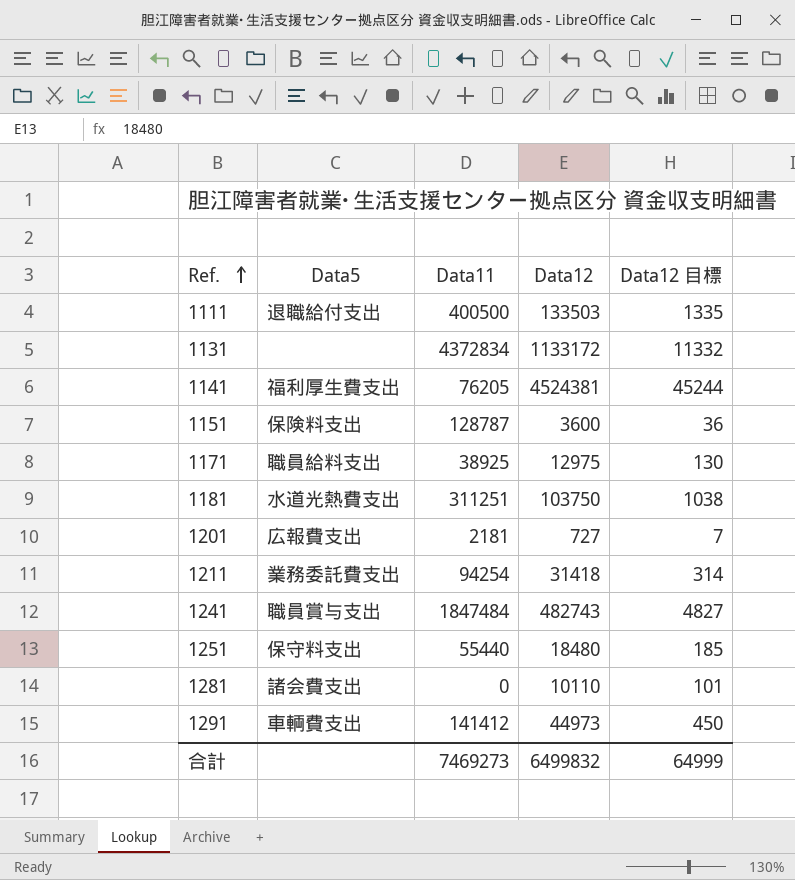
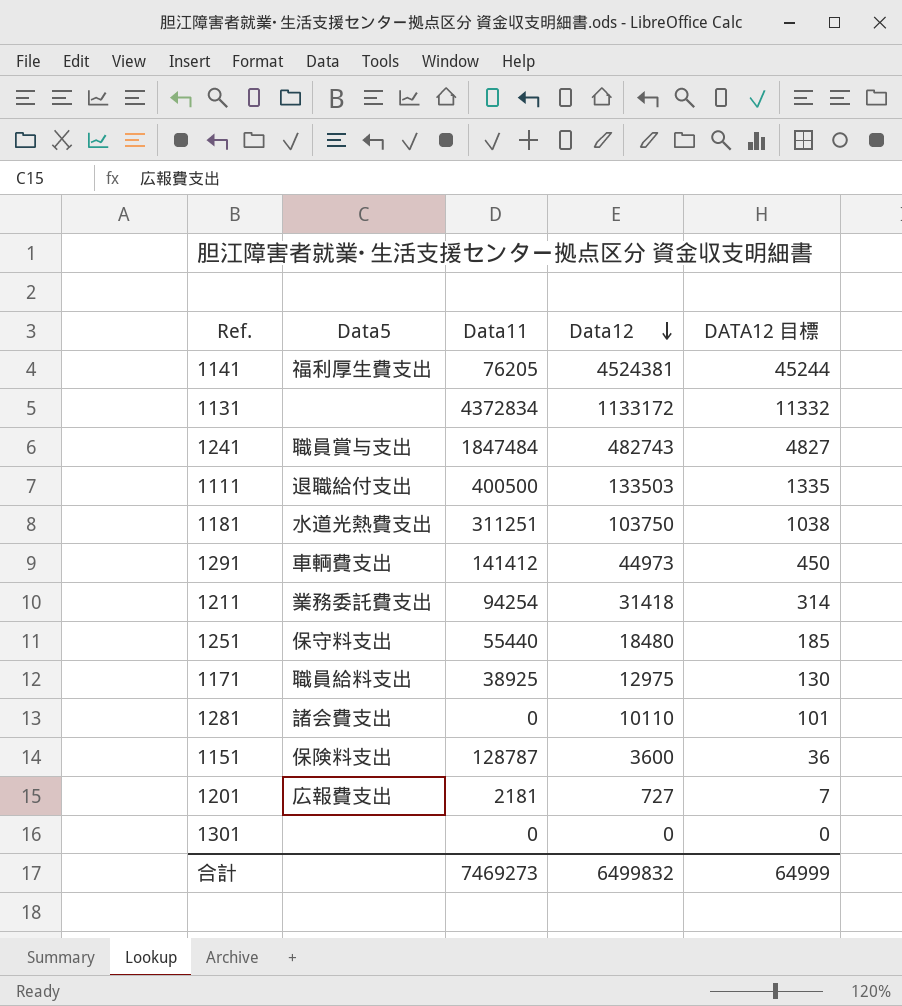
row order: Ref. ascending -> Data12 descending
column name: Data12 目標 -> DATA12 目標
row 1301: none -> none | 0 | 0 | 0

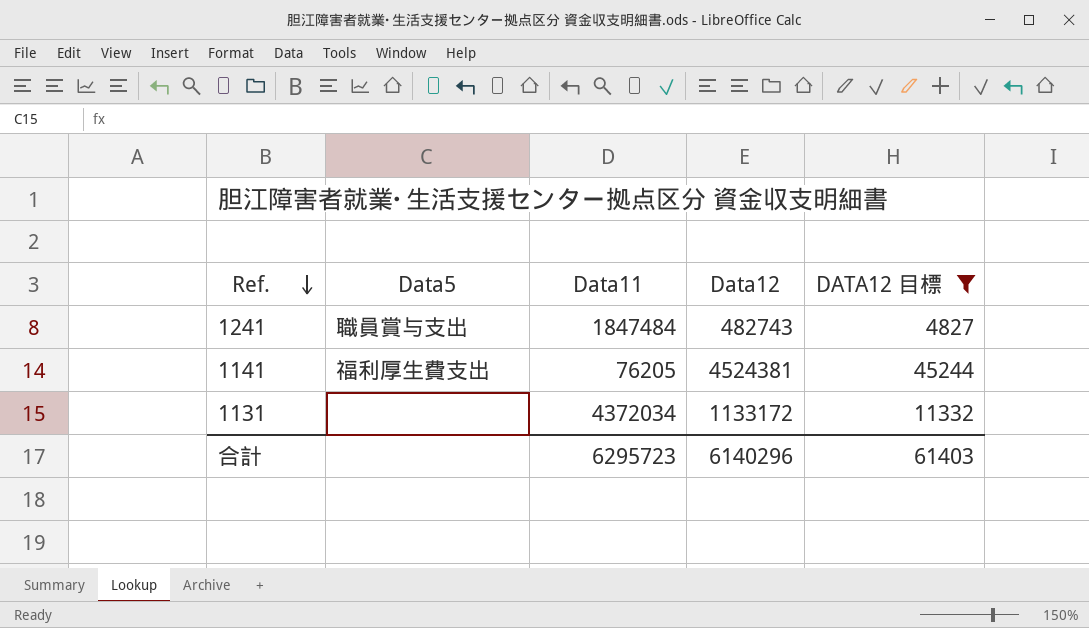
filter: none -> DATA12 目標 >= 4827
row order: Data12 descending -> Ref. descending
1131 | Data11: 4372834 -> 4372034
合計 | Data11: 7469273 -> 6295723
合計 | Data12: 6499832 -> 6140296
合計 | DATA12 目標: 64999 -> 61403

